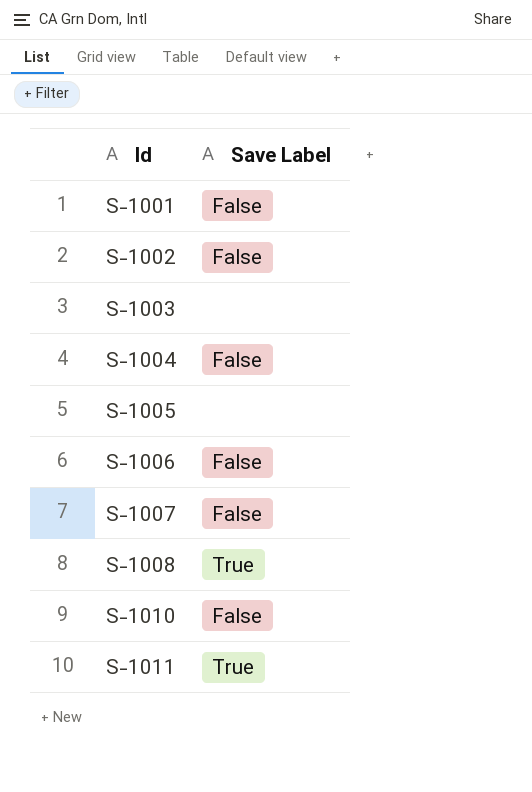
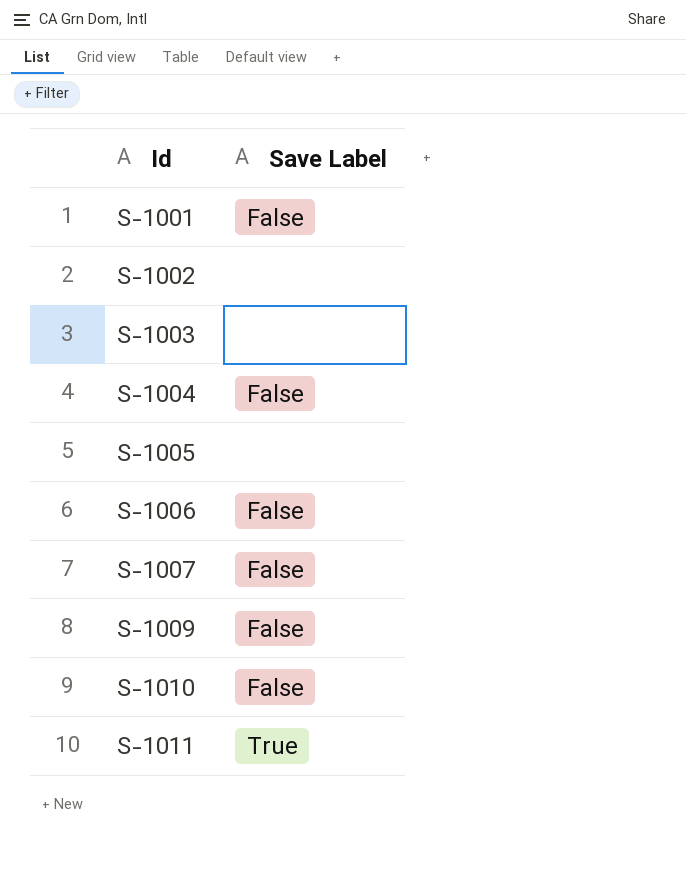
row S-1008: True -> none
S-1002 | Save Label: False -> none
row S-1009: none -> False

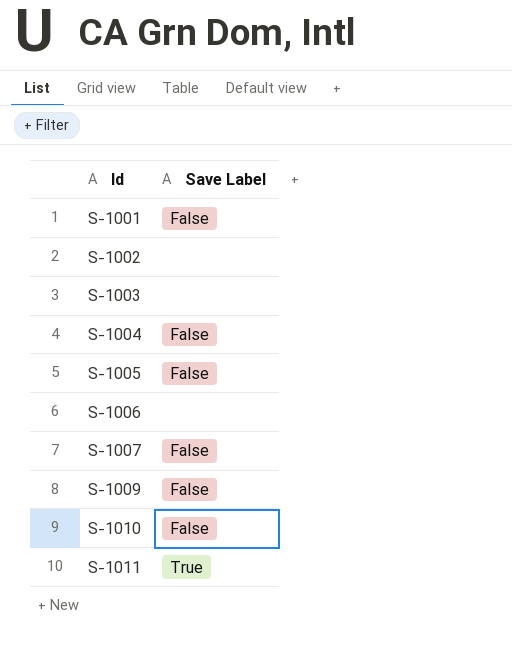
S-1005 | Save Label: none -> False
S-1006 | Save Label: False -> none

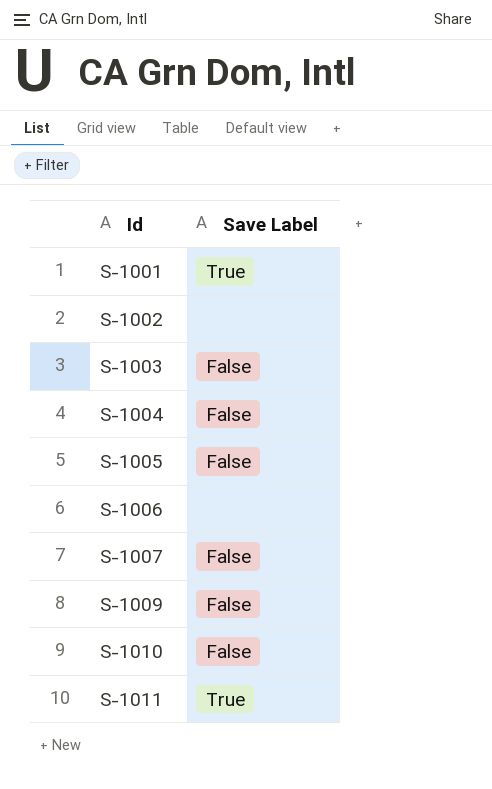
S-1001 | Save Label: False -> True
S-1003 | Save Label: none -> False

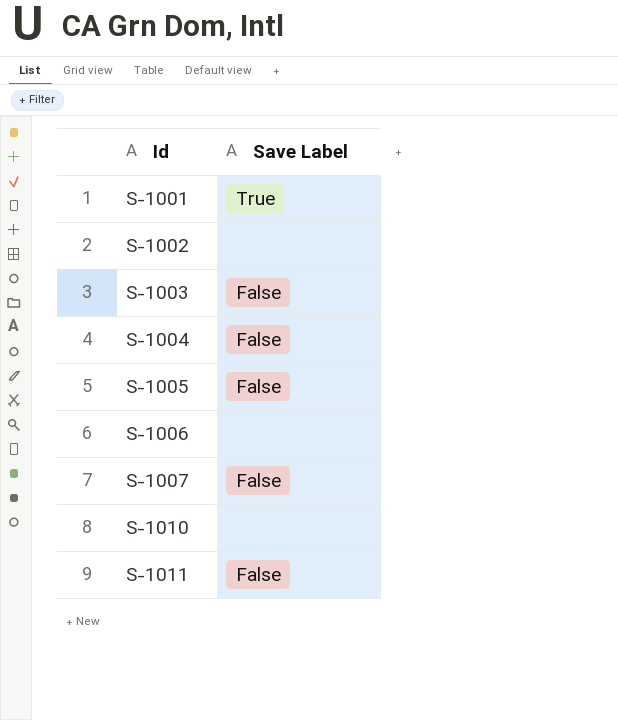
row S-1009: False -> none
S-1010 | Save Label: False -> none
S-1011 | Save Label: True -> False

